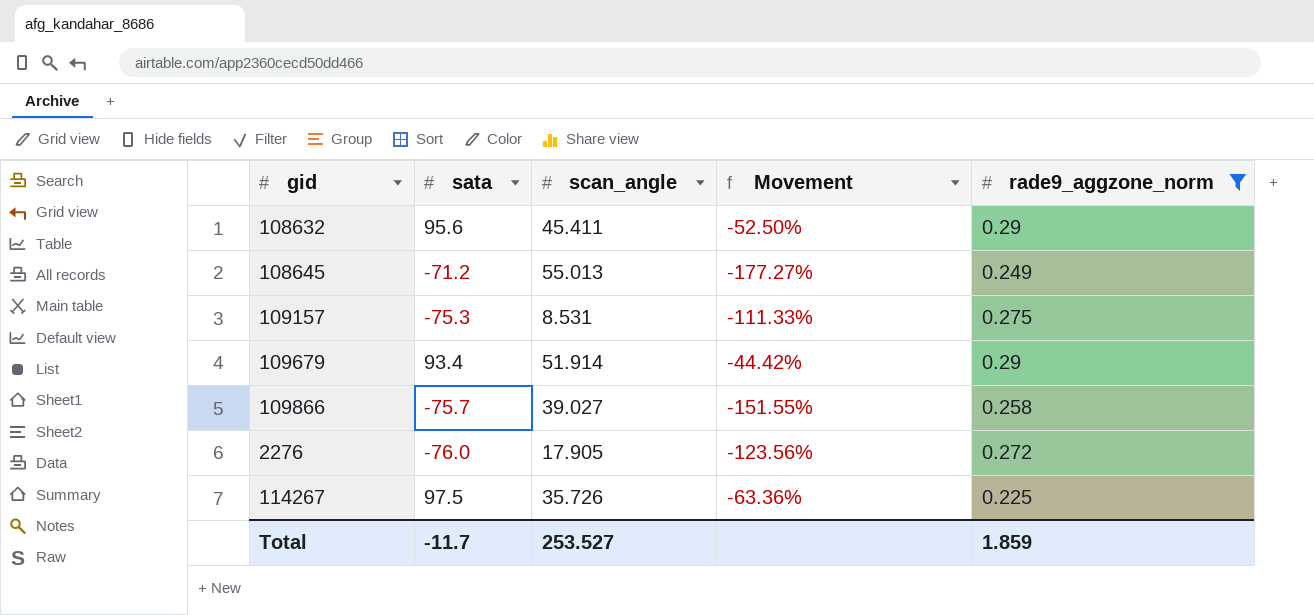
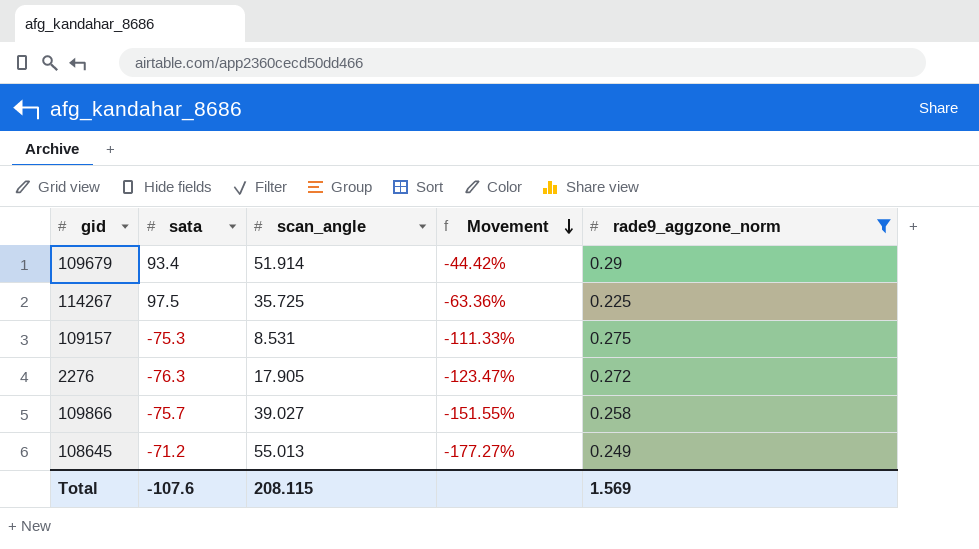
row order: none -> Movement descending
row 108632: 95.6 | 45.411 | -52.50% | 0.29 -> none
114267 | scan_angle: 35.726 -> 35.725
2276 | sata: -76.0 -> -76.3
2276 | Movement: -123.56% -> -123.47%
Total | sata: -11.7 -> -107.6
Total | scan_angle: 253.527 -> 208.115
Total | rade9_aggzone_norm: 1.859 -> 1.569

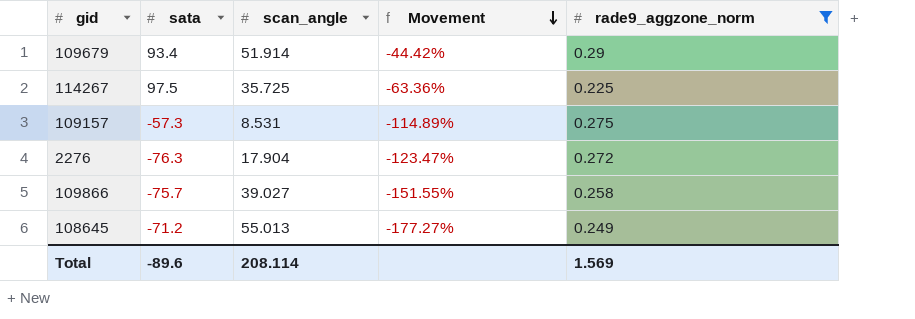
109157 | sata: -75.3 -> -57.3
109157 | Movement: -111.33% -> -114.89%
2276 | scan_angle: 17.905 -> 17.904
Total | sata: -107.6 -> -89.6
Total | scan_angle: 208.115 -> 208.114

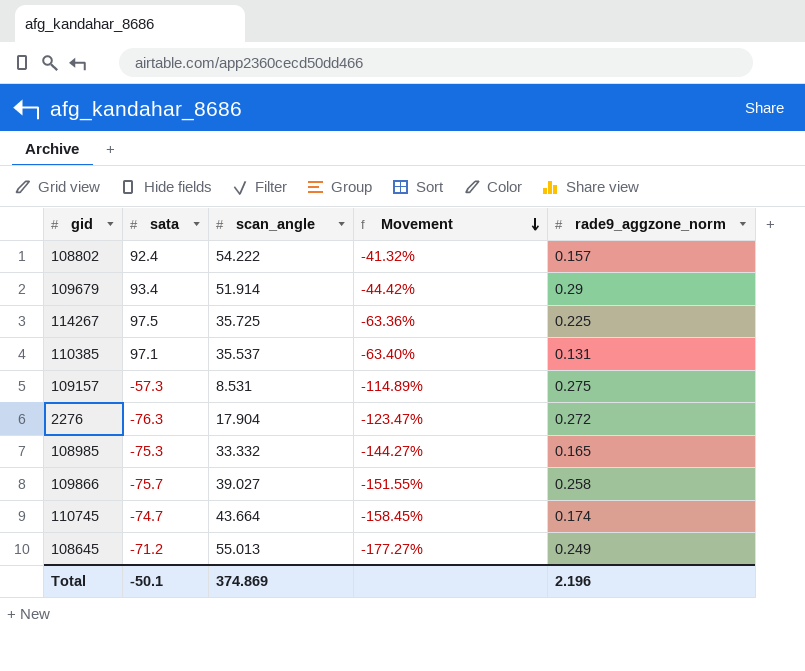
filter: rade9_aggzone_norm >= 0.225 -> none
Total | sata: -89.6 -> -50.1
Total | scan_angle: 208.114 -> 374.869
Total | rade9_aggzone_norm: 1.569 -> 2.196

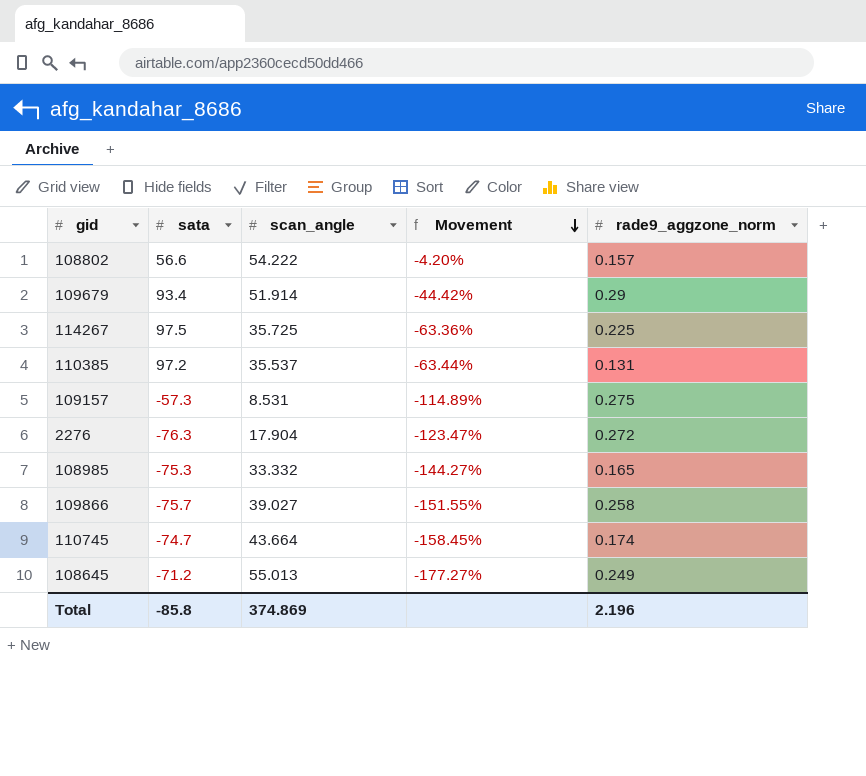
108802 | sata: 92.4 -> 56.6
108802 | Movement: -41.32% -> -4.20%
110385 | sata: 97.1 -> 97.2
110385 | Movement: -63.40% -> -63.44%
Total | sata: -50.1 -> -85.8

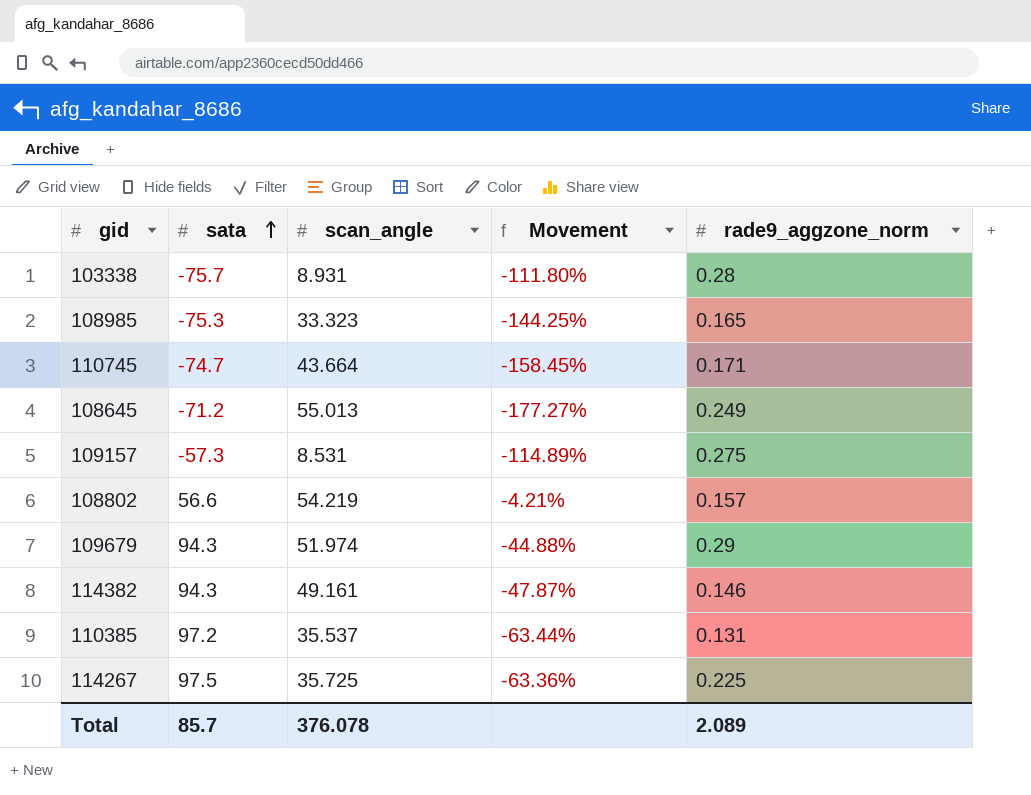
row order: Movement descending -> sata ascending
row 2276: -76.3 | 17.904 | -123.47% | 0.272 -> none
row 109866: -75.7 | 39.027 | -151.55% | 0.258 -> none
row 103338: none -> -75.7 | 8.931 | -111.80% | 0.28
108985 | scan_angle: 33.332 -> 33.323
108985 | Movement: -144.27% -> -144.25%
110745 | rade9_aggzone_norm: 0.174 -> 0.171
108802 | scan_angle: 54.222 -> 54.219
108802 | Movement: -4.20% -> -4.21%
109679 | sata: 93.4 -> 94.3
109679 | scan_angle: 51.914 -> 51.974
109679 | Movement: -44.42% -> -44.88%
row 114382: none -> 94.3 | 49.161 | -47.87% | 0.146
Total | sata: -85.8 -> 85.7
Total | scan_angle: 374.869 -> 376.078
Total | rade9_aggzone_norm: 2.196 -> 2.089

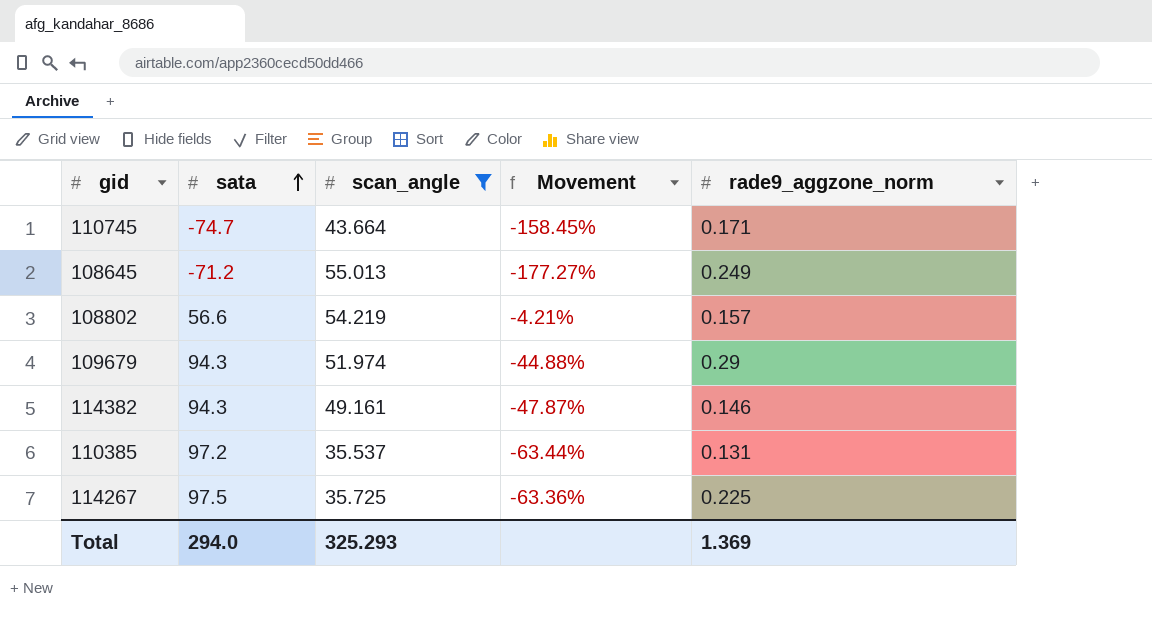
filter: none -> scan_angle >= 35.537
Total | sata: 85.7 -> 294.0
Total | scan_angle: 376.078 -> 325.293
Total | rade9_aggzone_norm: 2.089 -> 1.369

